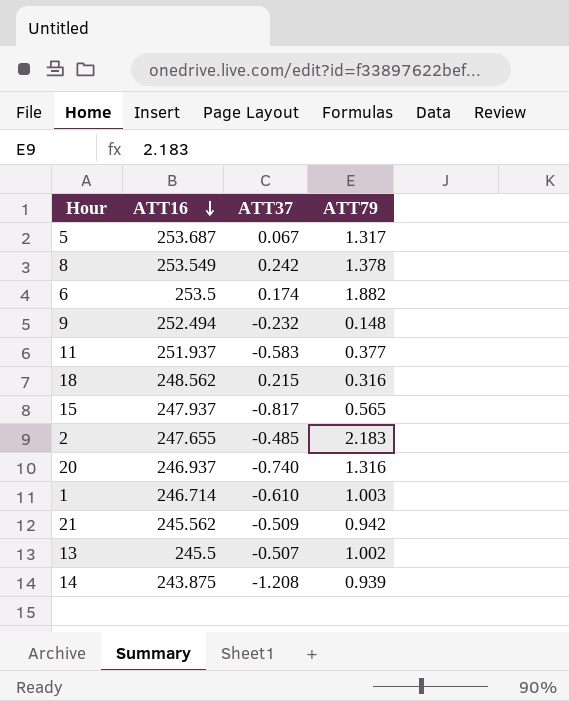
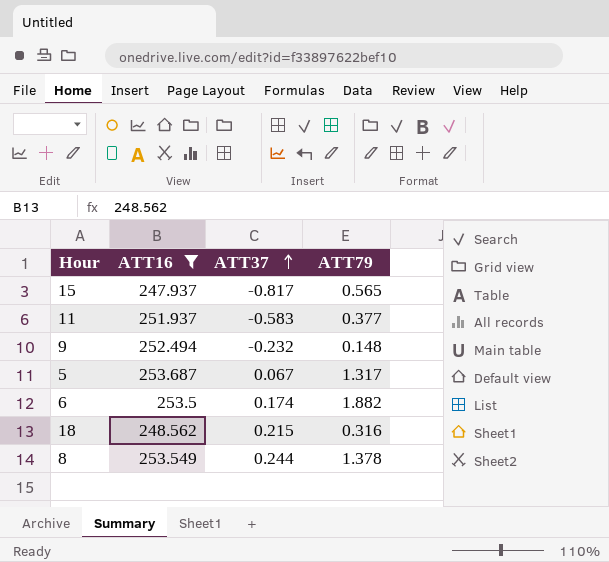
filter: none -> ATT16 >= 247.937
row order: ATT16 descending -> ATT37 ascending
8 | ATT37: 0.242 -> 0.244

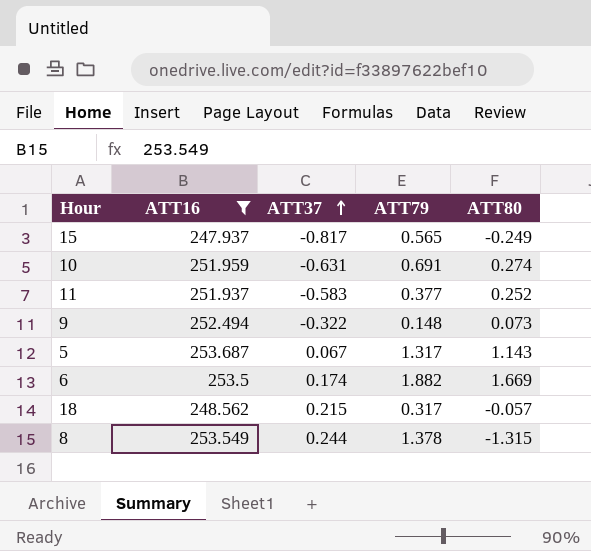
column ATT80 | position: none -> 5
row 10: none -> 251.959 | -0.631 | 0.691 | 0.274
9 | ATT37: -0.232 -> -0.322
18 | ATT79: 0.316 -> 0.317

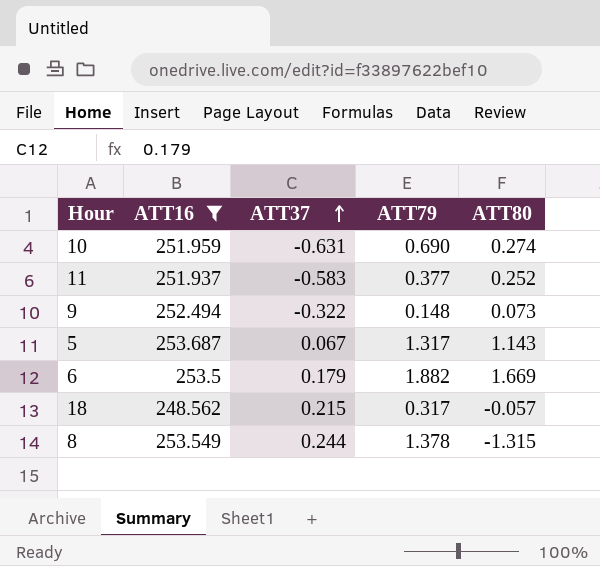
row 15: 247.937 | -0.817 | 0.565 | -0.249 -> none
10 | ATT79: 0.691 -> 0.690
6 | ATT37: 0.174 -> 0.179

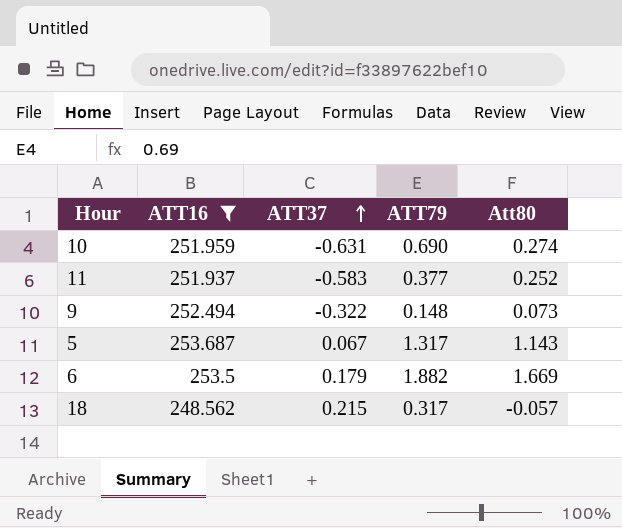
column name: ATT80 -> Att80
row 8: 253.549 | 0.244 | 1.378 | -1.315 -> none

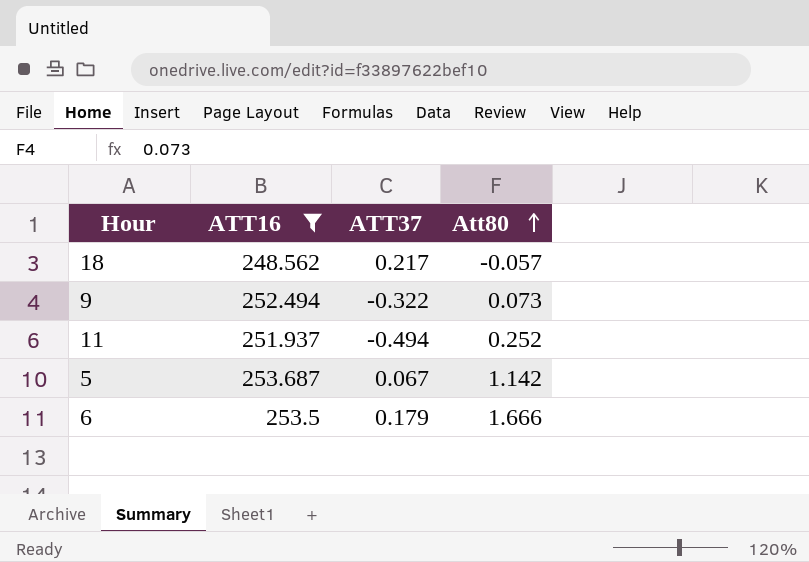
row order: ATT37 ascending -> Att80 ascending
column ATT79 | position: 4 -> none
row 10: 251.959 | -0.631 | 0.690 | 0.274 -> none
18 | ATT37: 0.215 -> 0.217
11 | ATT37: -0.583 -> -0.494
5 | Att80: 1.143 -> 1.142
6 | Att80: 1.669 -> 1.666

